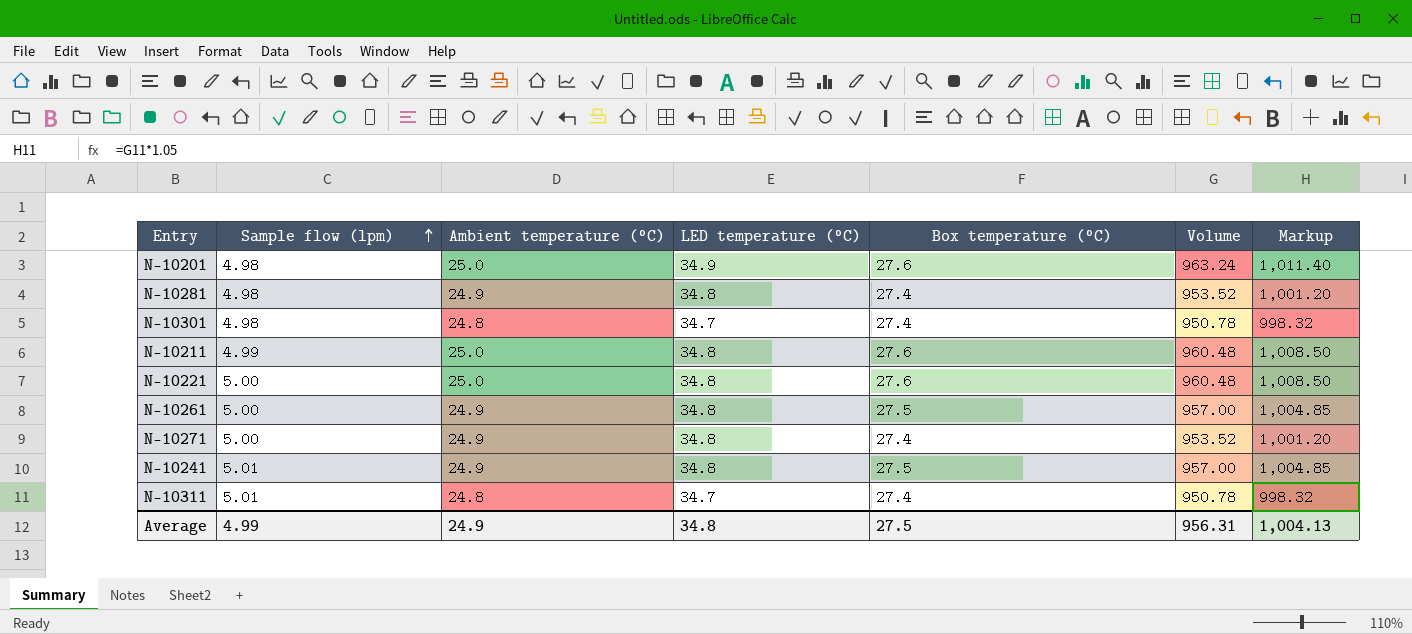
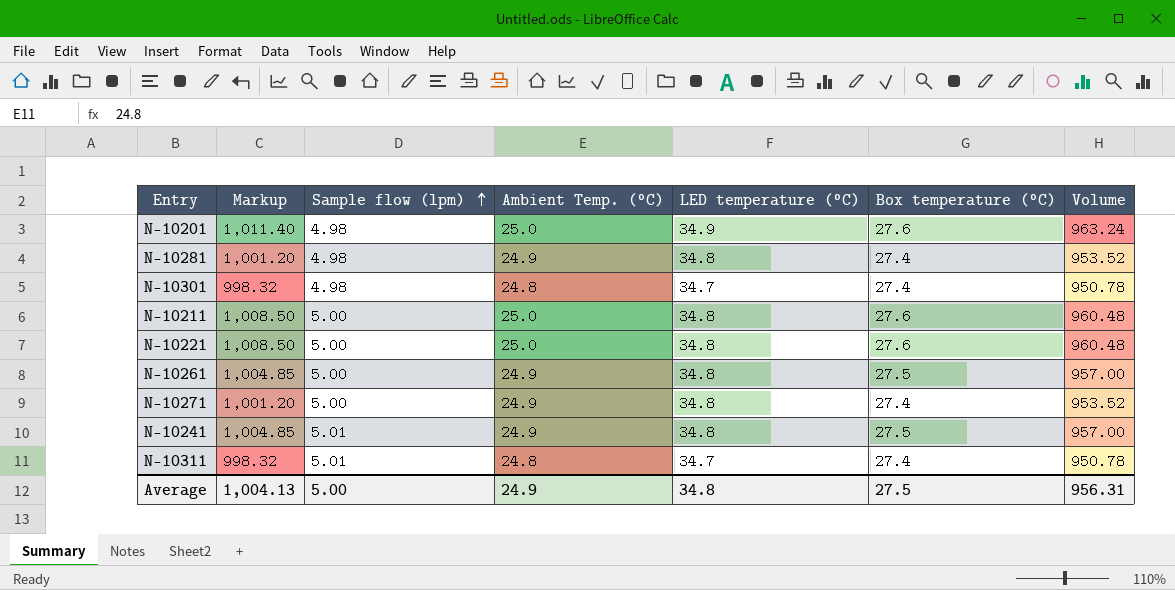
column Markup | position: 7 -> 2
column name: Ambient temperature (°C) -> Ambient Temp. (°C)
N-10211 | Sample flow (lpm): 4.99 -> 5.00
Average | Sample flow (lpm): 4.99 -> 5.00

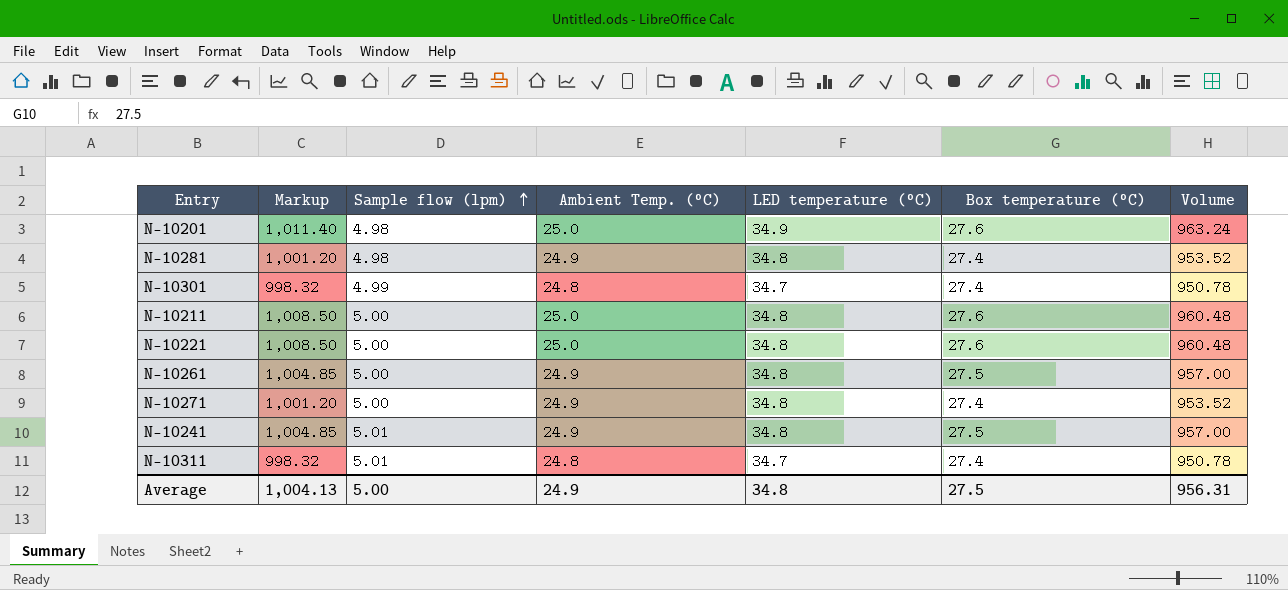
N-10301 | Sample flow (lpm): 4.98 -> 4.99

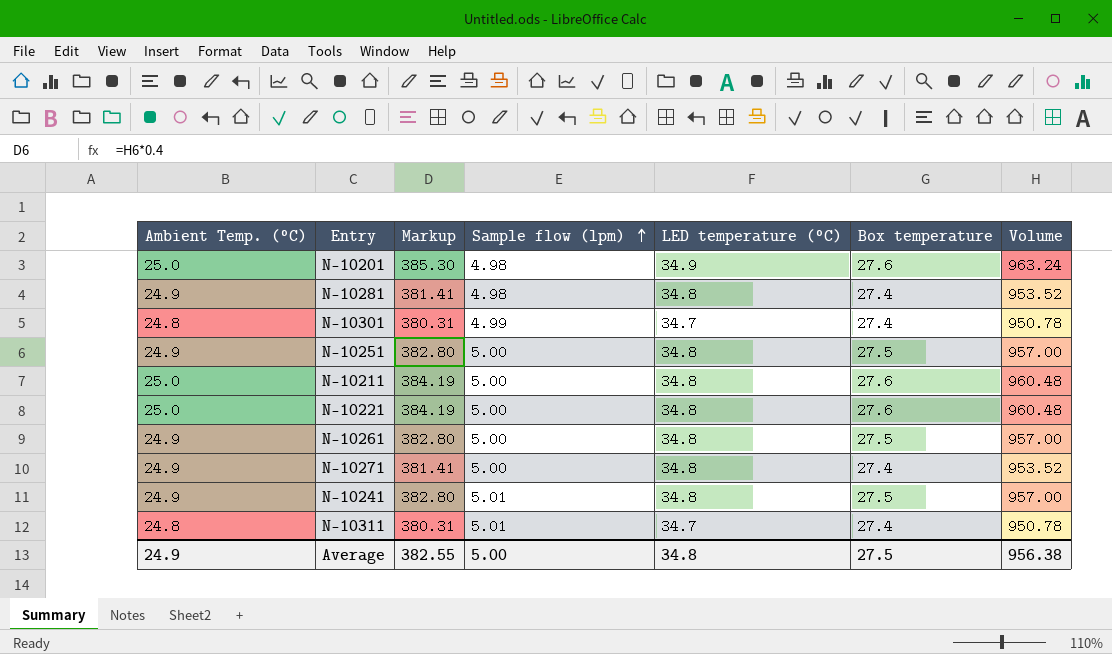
column Ambient Temp. (°C) | position: 4 -> 1
column Markup | formula: [Volume] * 1.05 -> [Volume] * 0.4
column name: Box temperature (°C) -> Box temperature
row N-10251: none -> 24.9 | 382.80 | 5.00 | 34.8 | 27.5 | 957.00
Average | Markup: 1,004.13 -> 382.55
Average | Volume: 956.31 -> 956.38

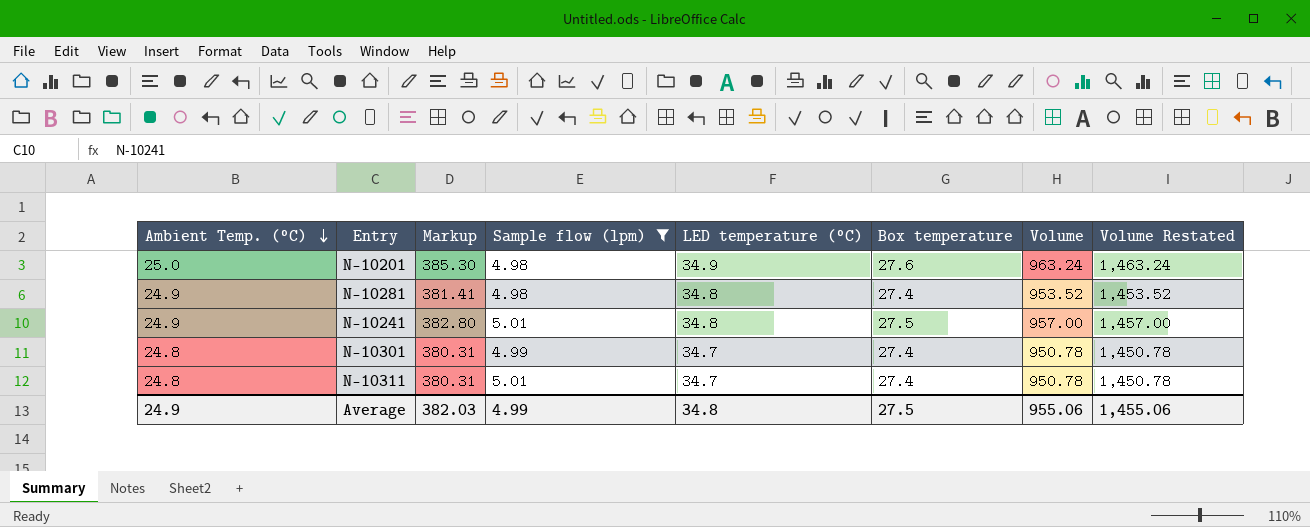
filter: none -> Sample flow (lpm) != 5.00
row order: Sample flow (lpm) ascending -> Ambient Temp. (°C) descending
column Volume Restated | formula: none -> [Volume] + 500
Average | Markup: 382.55 -> 382.03
Average | Sample flow (lpm): 5.00 -> 4.99
Average | Volume: 956.38 -> 955.06

